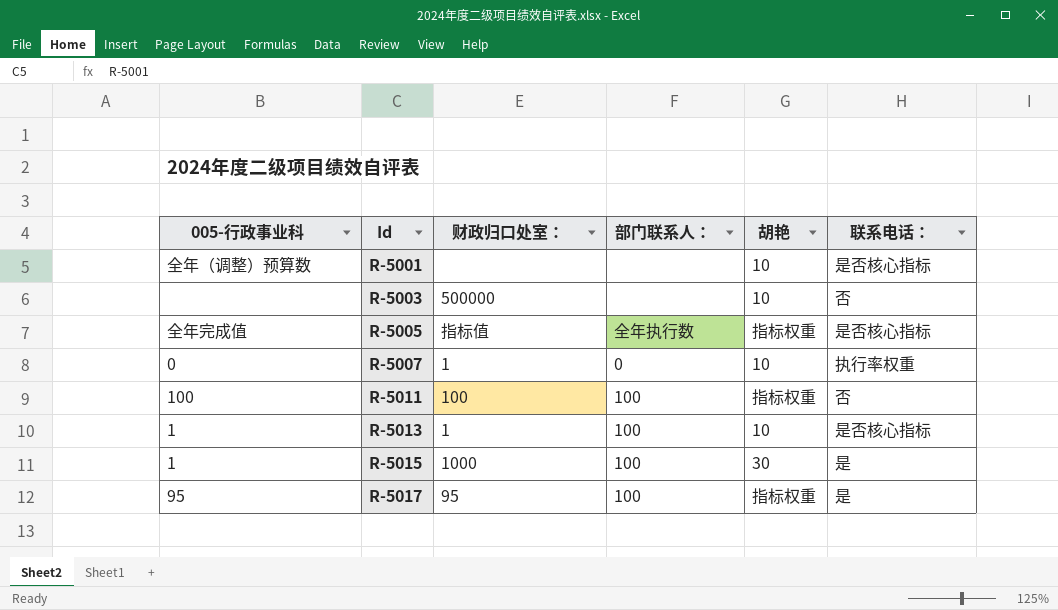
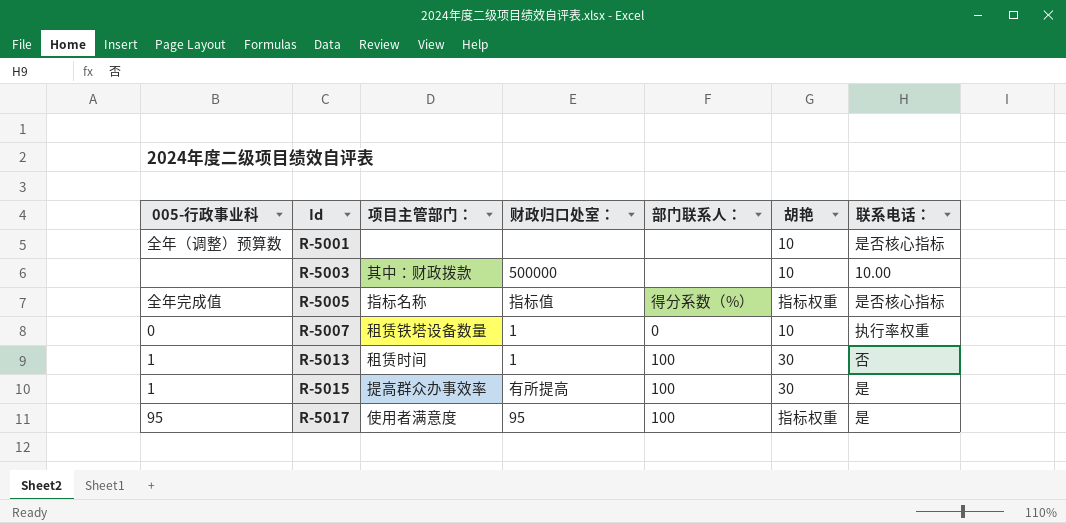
column 项目主管部门： | position: none -> 3
row R-5011: 100 | 100 | 100 | 指标权重 | 否 -> none
R-5003 | 联系电话：: 否 -> 10.00
R-5005 | 部门联系人：: 全年执行数 -> 得分系数（%）
R-5013 | 胡艳: 10 -> 30
R-5013 | 联系电话：: 是否核心指标 -> 否
R-5015 | 财政归口处室：: 1000 -> 有所提高

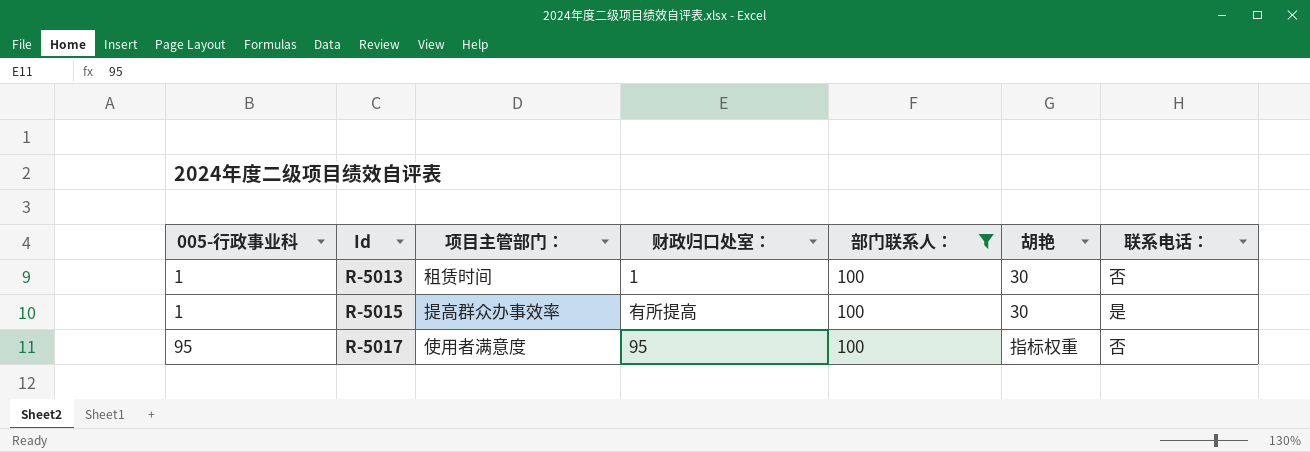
filter: none -> 部门联系人： = 100
R-5017 | 联系电话：: 是 -> 否

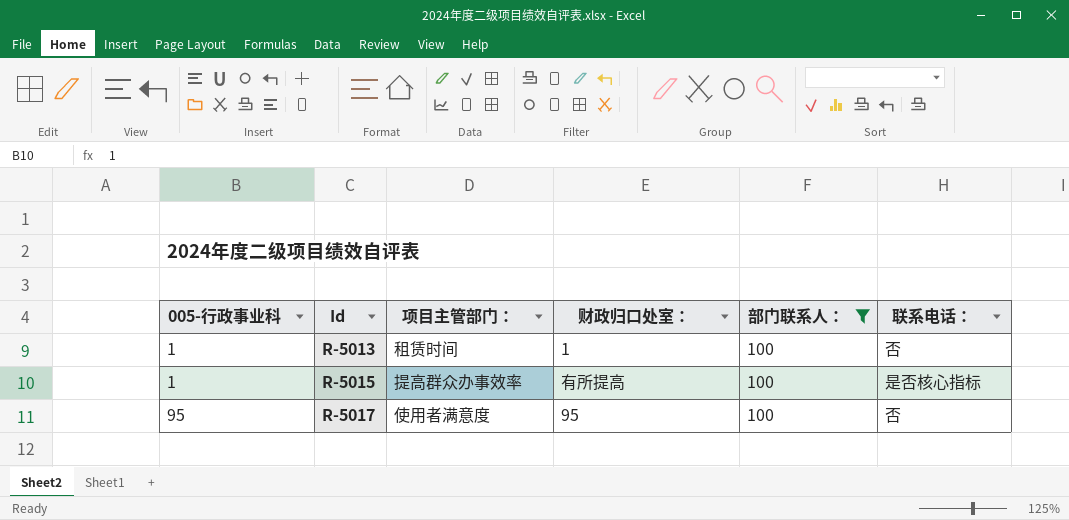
column 胡艳 | position: 6 -> none
R-5015 | 联系电话：: 是 -> 是否核心指标

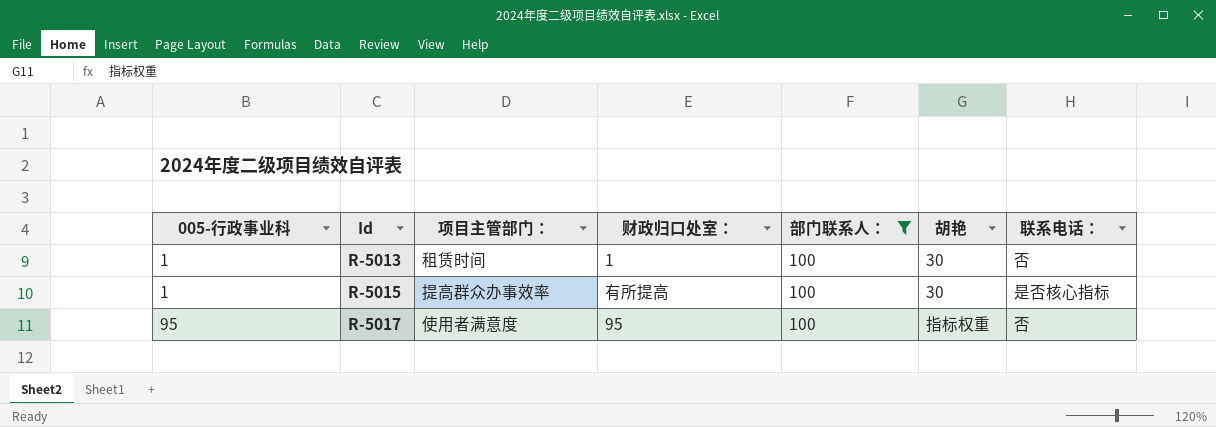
column 胡艳 | position: none -> 6

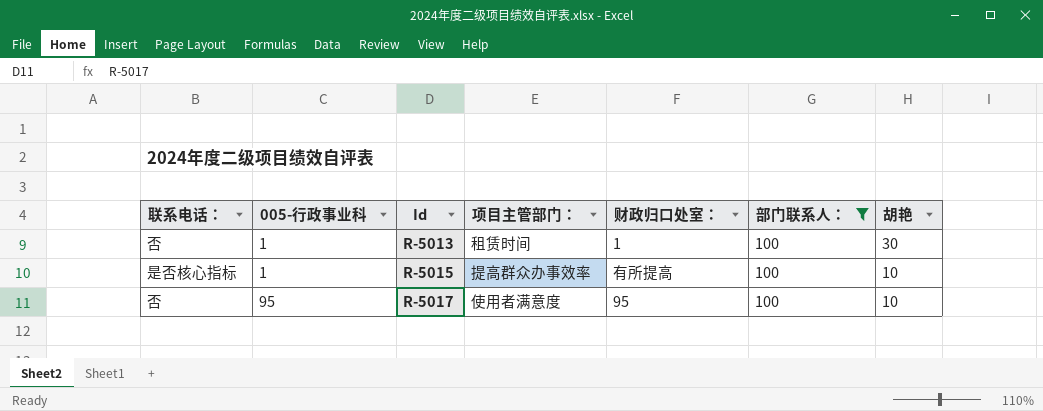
column 联系电话： | position: 7 -> 1
R-5015 | 胡艳: 30 -> 10
R-5017 | 胡艳: 指标权重 -> 10

